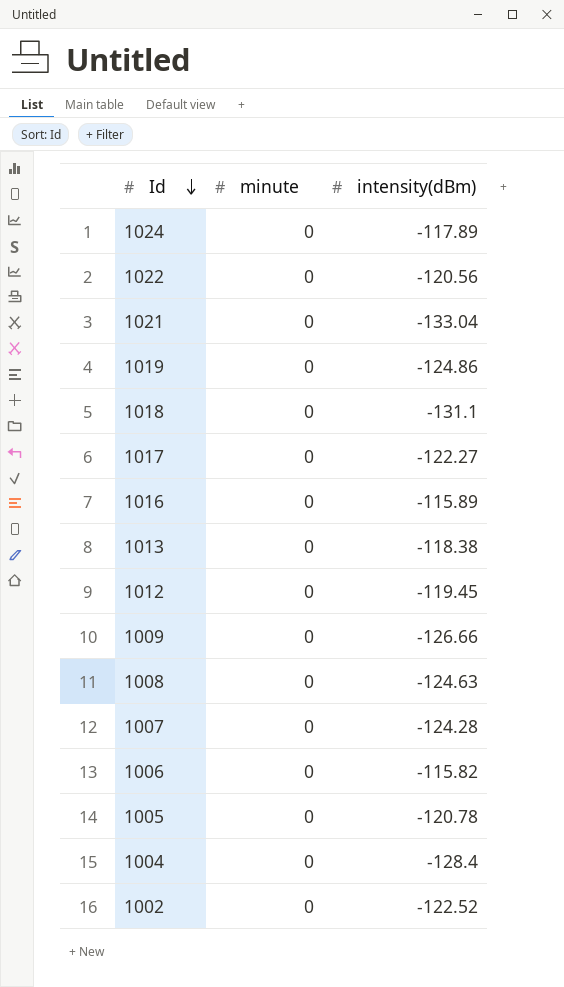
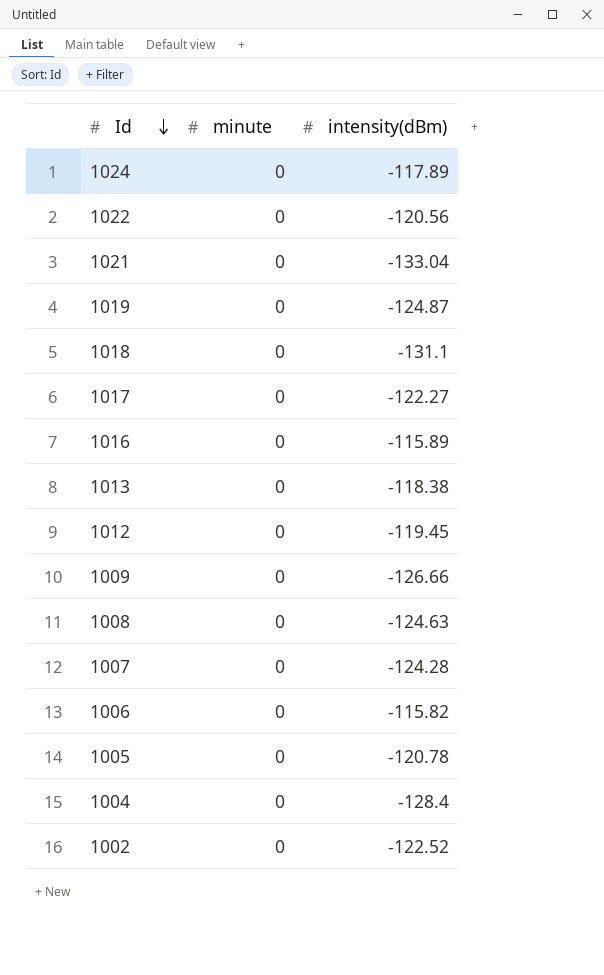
1019 | intensity(dBm): -124.86 -> -124.87

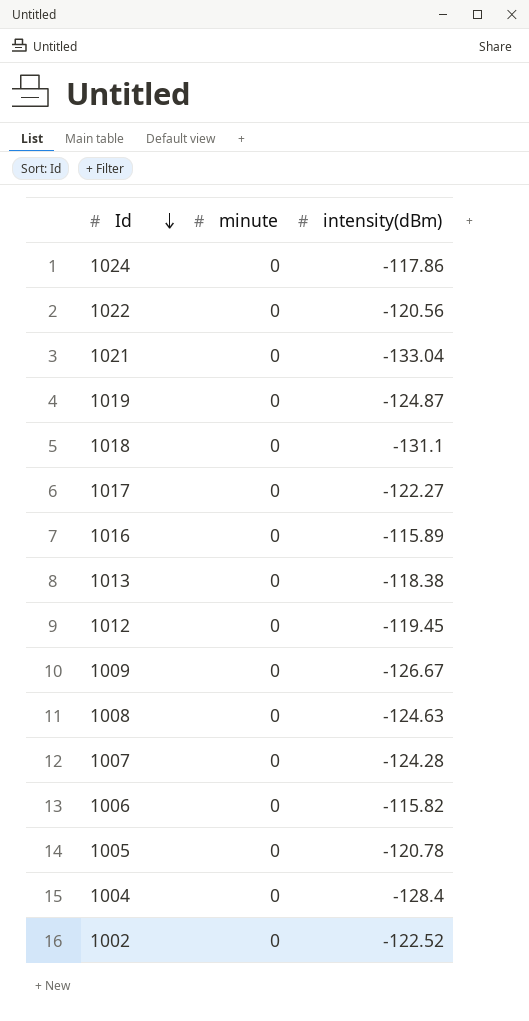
1024 | intensity(dBm): -117.89 -> -117.86
1009 | intensity(dBm): -126.66 -> -126.67

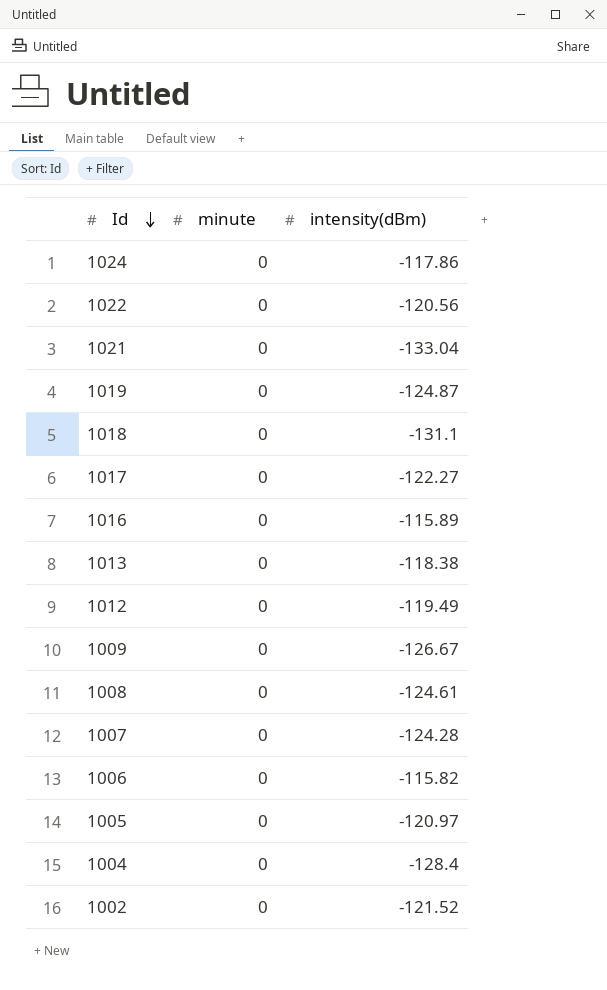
1012 | intensity(dBm): -119.45 -> -119.49
1008 | intensity(dBm): -124.63 -> -124.61
1005 | intensity(dBm): -120.78 -> -120.97
1002 | intensity(dBm): -122.52 -> -121.52

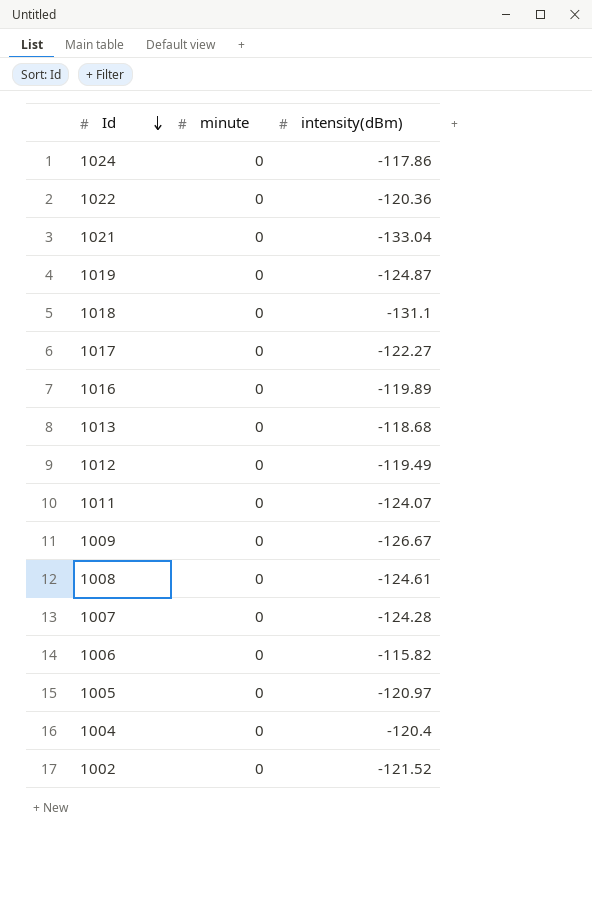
1022 | intensity(dBm): -120.56 -> -120.36
1016 | intensity(dBm): -115.89 -> -119.89
1013 | intensity(dBm): -118.38 -> -118.68
row 1011: none -> 0 | -124.07
1004 | intensity(dBm): -128.4 -> -120.4

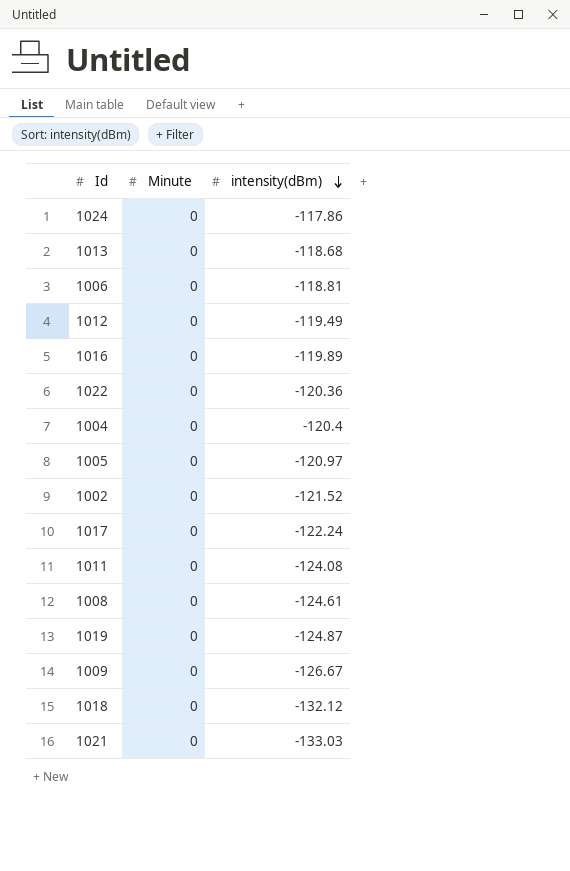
row order: Id descending -> intensity(dBm) descending
column name: minute -> Minute
row 1007: 0 | -124.28 -> none
1006 | intensity(dBm): -115.82 -> -118.81
1017 | intensity(dBm): -122.27 -> -122.24
1011 | intensity(dBm): -124.07 -> -124.08
1018 | intensity(dBm): -131.1 -> -132.12
1021 | intensity(dBm): -133.04 -> -133.03

